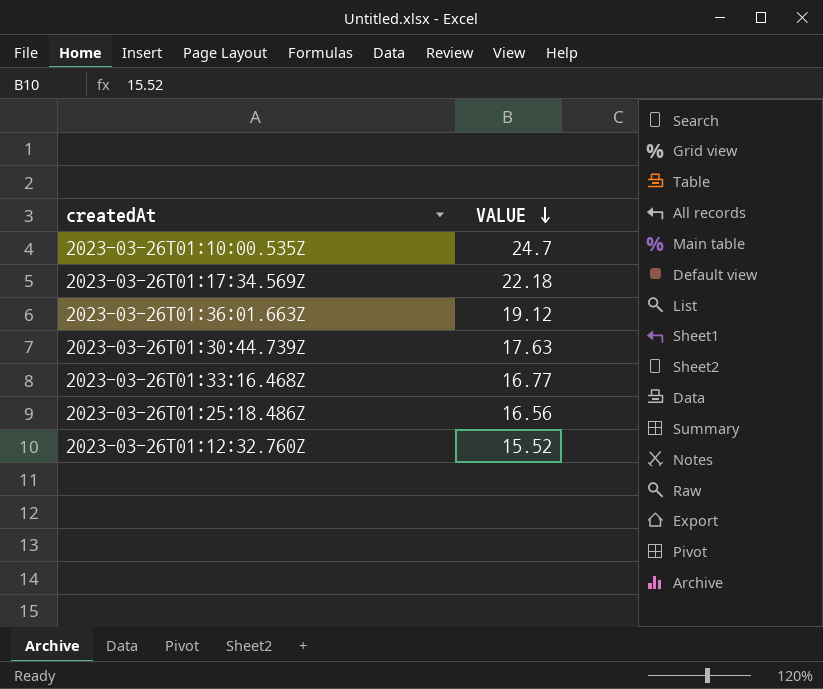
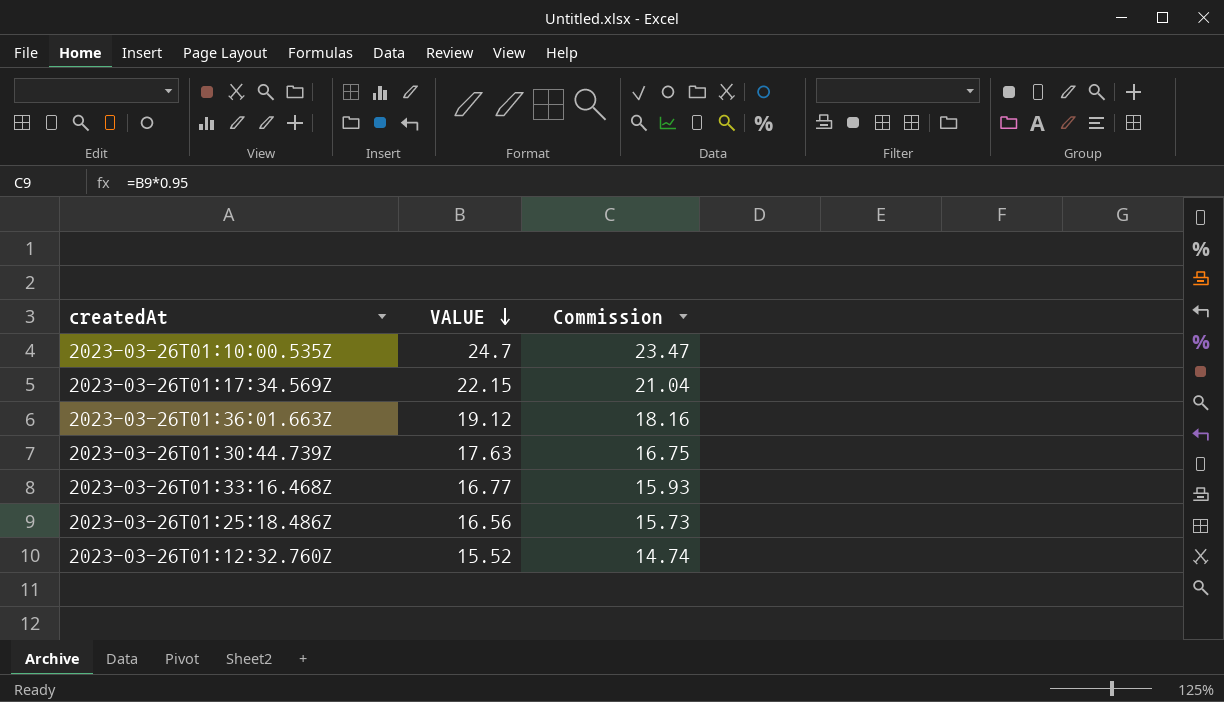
column Commission | formula: none -> [VALUE] * 0.95
2023-03-26T01:17:34.569Z | VALUE: 22.18 -> 22.15

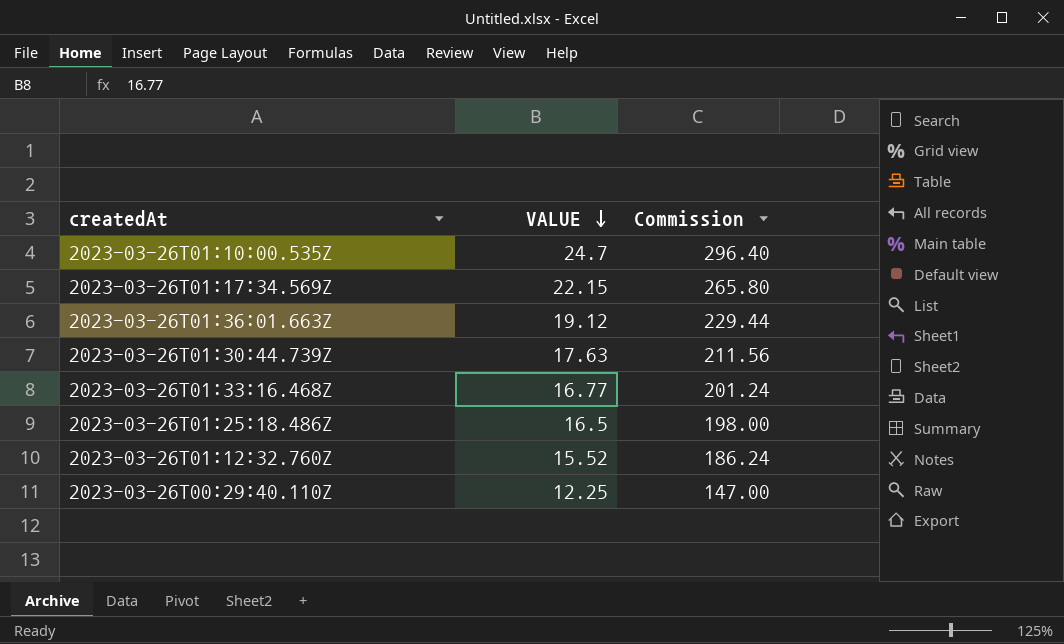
column Commission | formula: [VALUE] * 0.95 -> [VALUE] * 12
2023-03-26T01:25:18.486Z | VALUE: 16.56 -> 16.5
row 2023-03-26T00:29:40.110Z: none -> 12.25 | 147.00

